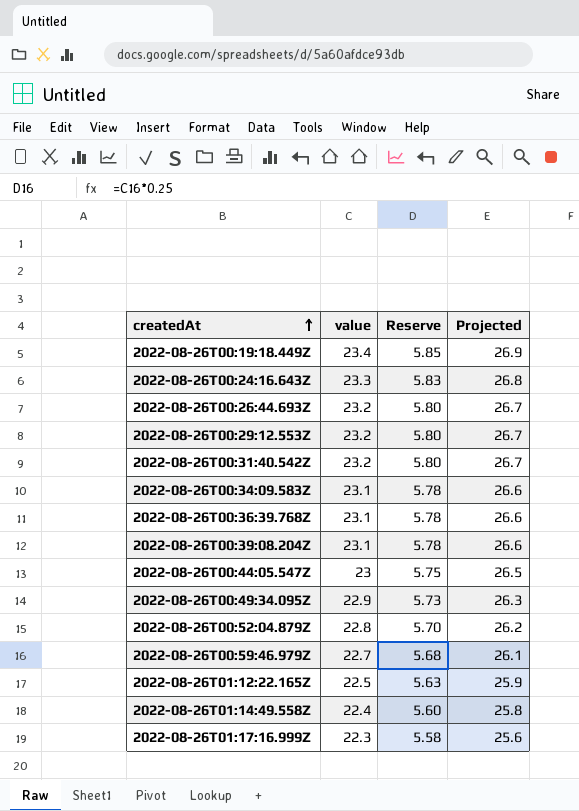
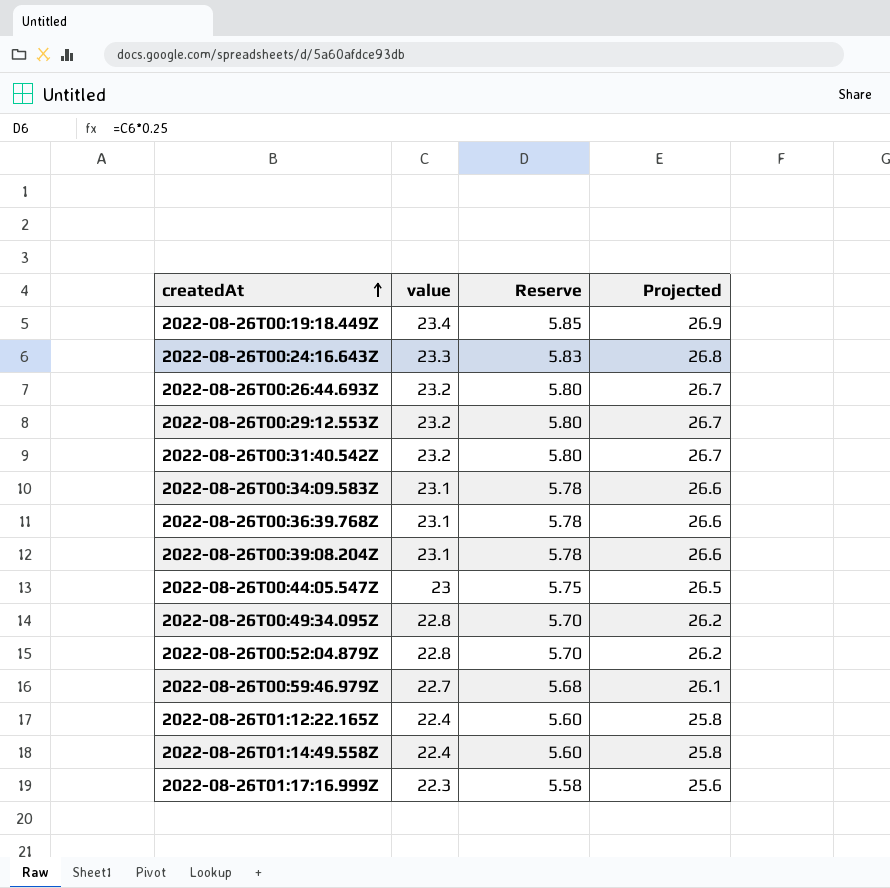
2022-08-26T00:49:34.095Z | value: 22.9 -> 22.8
2022-08-26T00:49:34.095Z | Reserve: 5.73 -> 5.70
2022-08-26T00:49:34.095Z | Projected: 26.3 -> 26.2
2022-08-26T01:12:22.165Z | value: 22.5 -> 22.4
2022-08-26T01:12:22.165Z | Reserve: 5.63 -> 5.60
2022-08-26T01:12:22.165Z | Projected: 25.9 -> 25.8

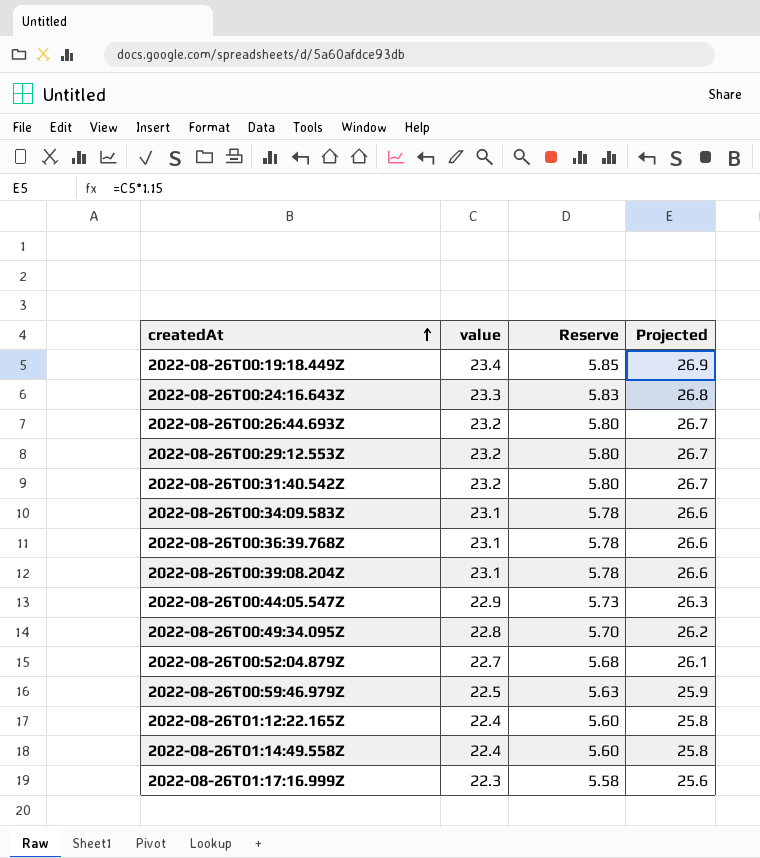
2022-08-26T00:44:05.547Z | value: 23 -> 22.9
2022-08-26T00:44:05.547Z | Reserve: 5.75 -> 5.73
2022-08-26T00:44:05.547Z | Projected: 26.5 -> 26.3
2022-08-26T00:52:04.879Z | value: 22.8 -> 22.7
2022-08-26T00:52:04.879Z | Reserve: 5.70 -> 5.68
2022-08-26T00:52:04.879Z | Projected: 26.2 -> 26.1
2022-08-26T00:59:46.979Z | value: 22.7 -> 22.5
2022-08-26T00:59:46.979Z | Reserve: 5.68 -> 5.63
2022-08-26T00:59:46.979Z | Projected: 26.1 -> 25.9

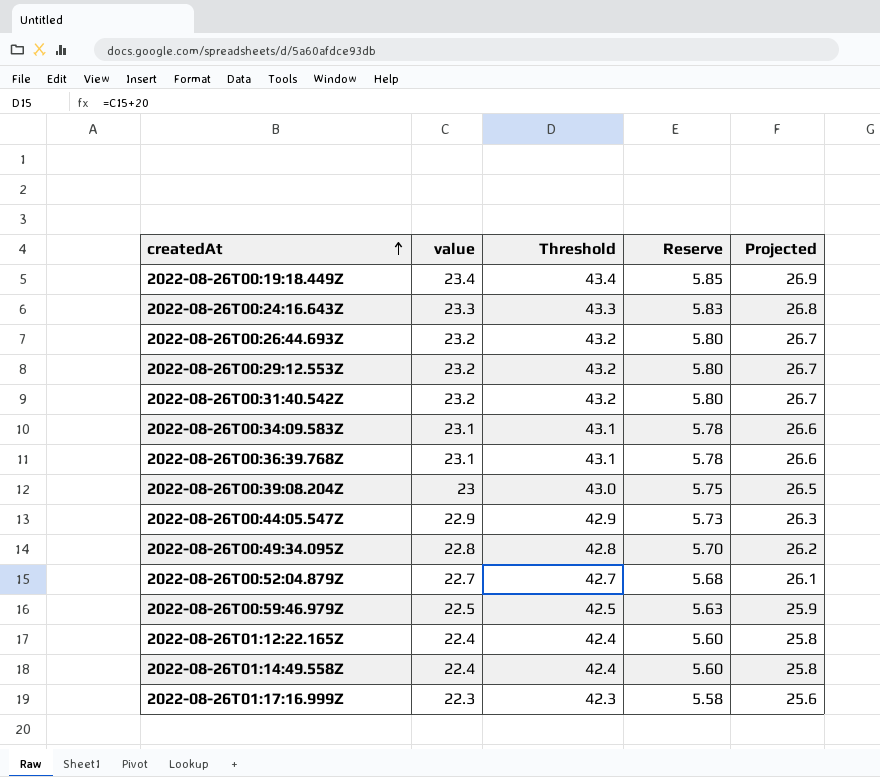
column Threshold | formula: none -> [value] + 20
2022-08-26T00:39:08.204Z | value: 23.1 -> 23
2022-08-26T00:39:08.204Z | Reserve: 5.78 -> 5.75
2022-08-26T00:39:08.204Z | Projected: 26.6 -> 26.5

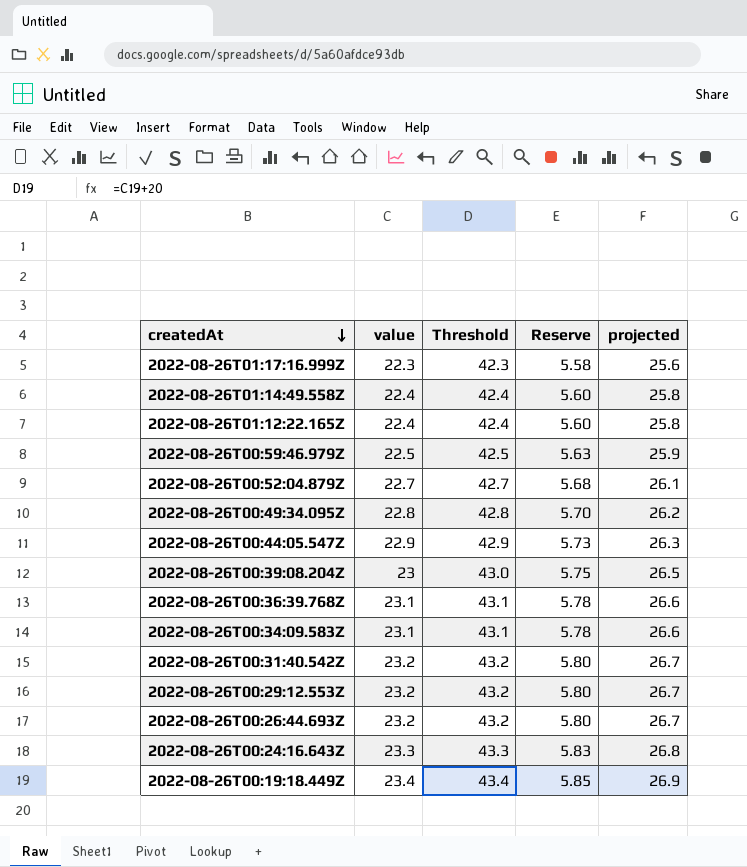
row order: createdAt ascending -> createdAt descending
column name: Projected -> projected

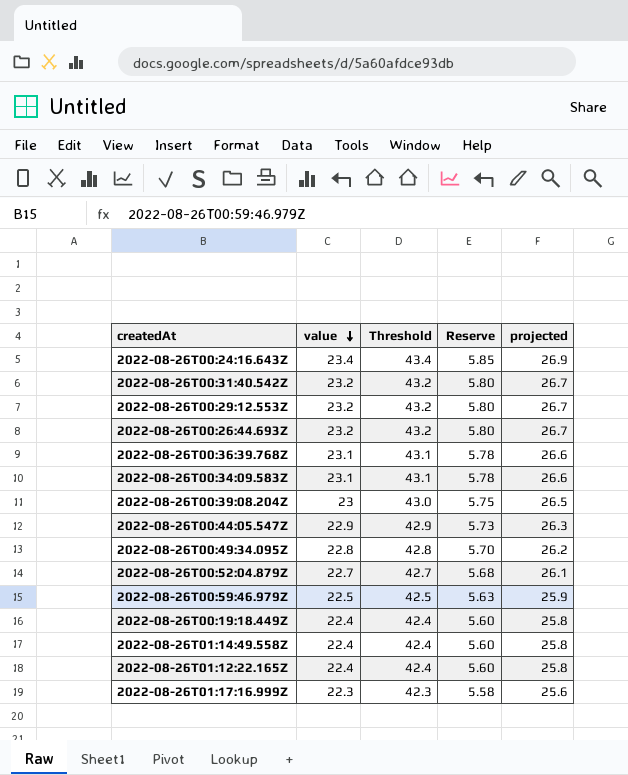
row order: createdAt descending -> value descending
2022-08-26T00:24:16.643Z | value: 23.3 -> 23.4
2022-08-26T00:24:16.643Z | Threshold: 43.3 -> 43.4
2022-08-26T00:24:16.643Z | Reserve: 5.83 -> 5.85
2022-08-26T00:24:16.643Z | projected: 26.8 -> 26.9
2022-08-26T00:19:18.449Z | value: 23.4 -> 22.4
2022-08-26T00:19:18.449Z | Threshold: 43.4 -> 42.4
2022-08-26T00:19:18.449Z | Reserve: 5.85 -> 5.60
2022-08-26T00:19:18.449Z | projected: 26.9 -> 25.8

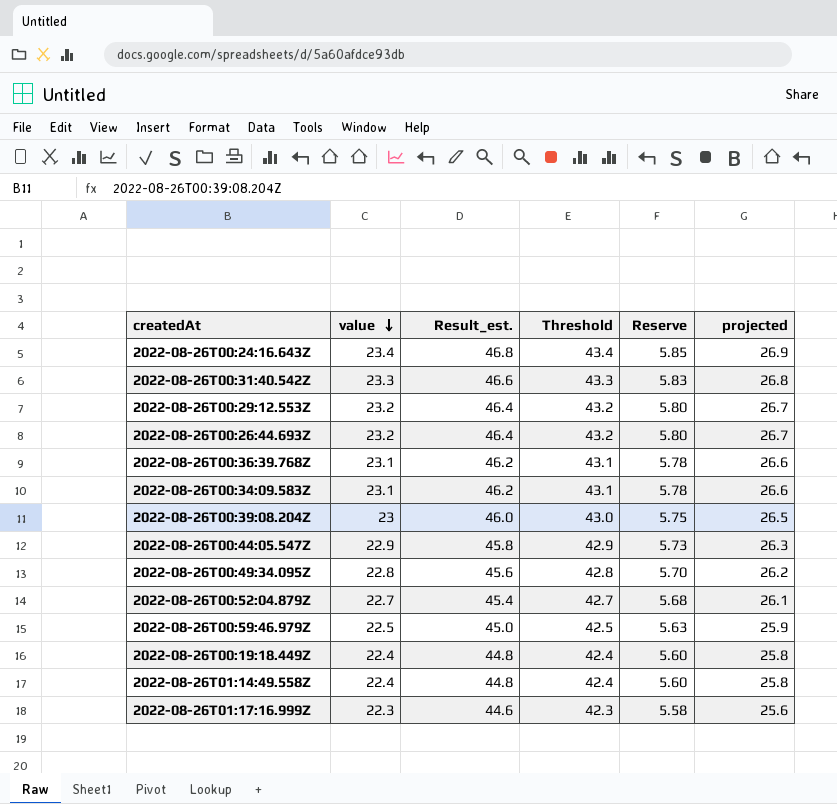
column Result_est. | formula: none -> [value] * 2
row 2022-08-26T01:12:22.165Z: 22.4 | 42.4 | 5.60 | 25.8 -> none
2022-08-26T00:31:40.542Z | value: 23.2 -> 23.3
2022-08-26T00:31:40.542Z | Threshold: 43.2 -> 43.3
2022-08-26T00:31:40.542Z | Reserve: 5.80 -> 5.83
2022-08-26T00:31:40.542Z | projected: 26.7 -> 26.8

